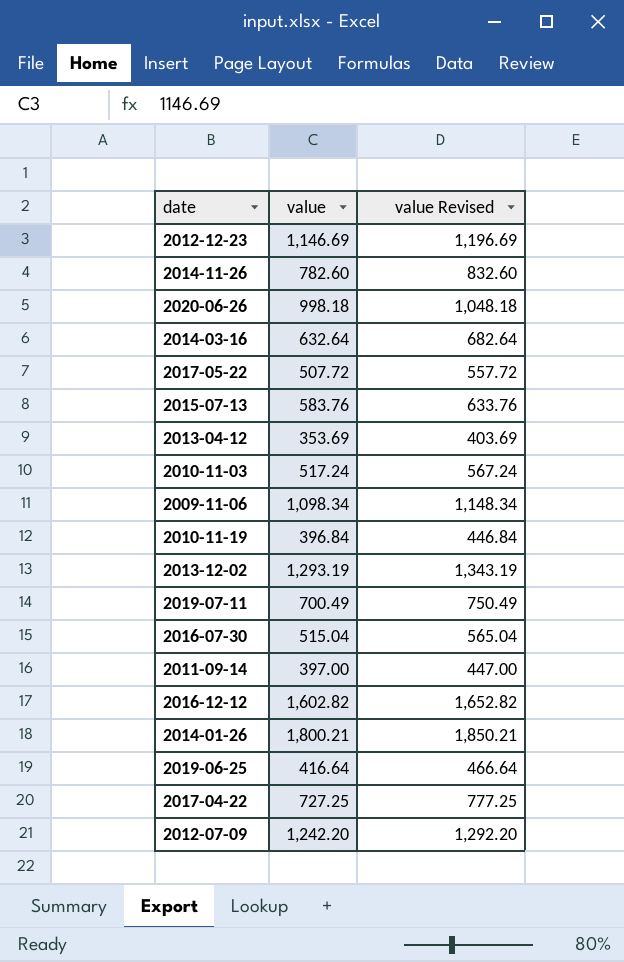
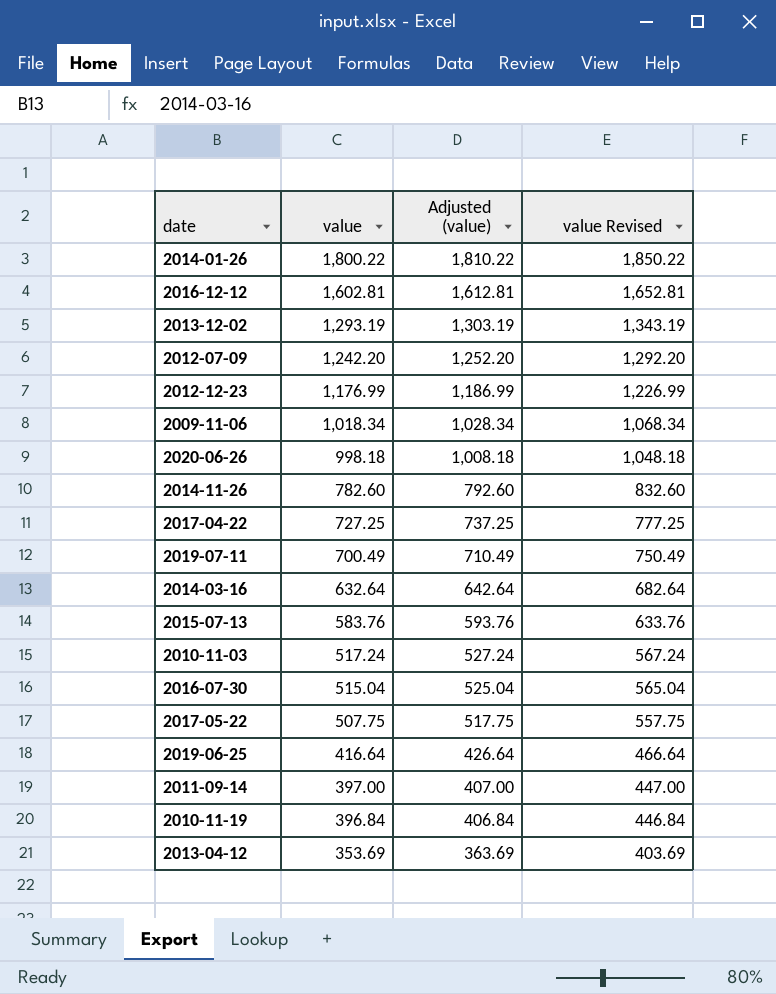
row order: none -> value descending
column Adjusted (value) | formula: none -> [value] + 10
2014-01-26 | value: 1,800.21 -> 1,800.22
2014-01-26 | value Revised: 1,850.21 -> 1,850.22
2016-12-12 | value: 1,602.82 -> 1,602.81
2016-12-12 | value Revised: 1,652.82 -> 1,652.81
2012-12-23 | value: 1,146.69 -> 1,176.99
2012-12-23 | value Revised: 1,196.69 -> 1,226.99
2009-11-06 | value: 1,098.34 -> 1,018.34
2009-11-06 | value Revised: 1,148.34 -> 1,068.34
2017-05-22 | value: 507.72 -> 507.75
2017-05-22 | value Revised: 557.72 -> 557.75

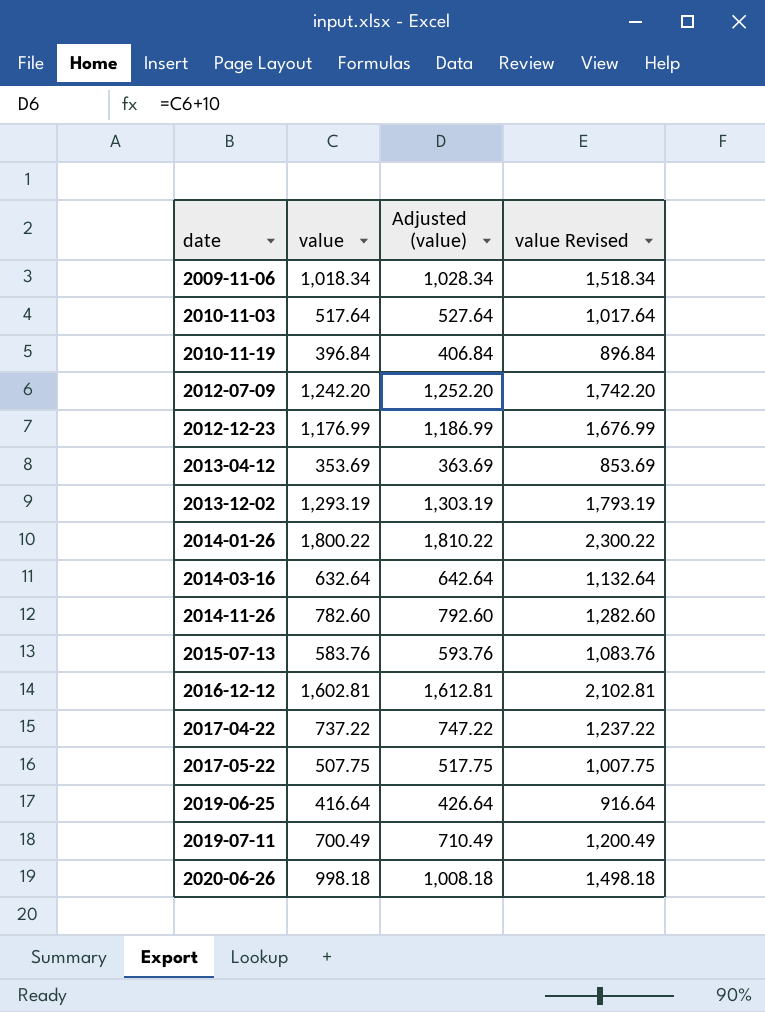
row order: value descending -> date ascending
column value Revised | formula: [value] + 50 -> [value] + 500
row 2016-07-30: 515.04 | 525.04 | 565.04 -> none
row 2011-09-14: 397.00 | 407.00 | 447.00 -> none
2010-11-03 | value: 517.24 -> 517.64
2010-11-03 | Adjusted (value): 527.24 -> 527.64
2017-04-22 | value: 727.25 -> 737.22
2017-04-22 | Adjusted (value): 737.25 -> 747.22

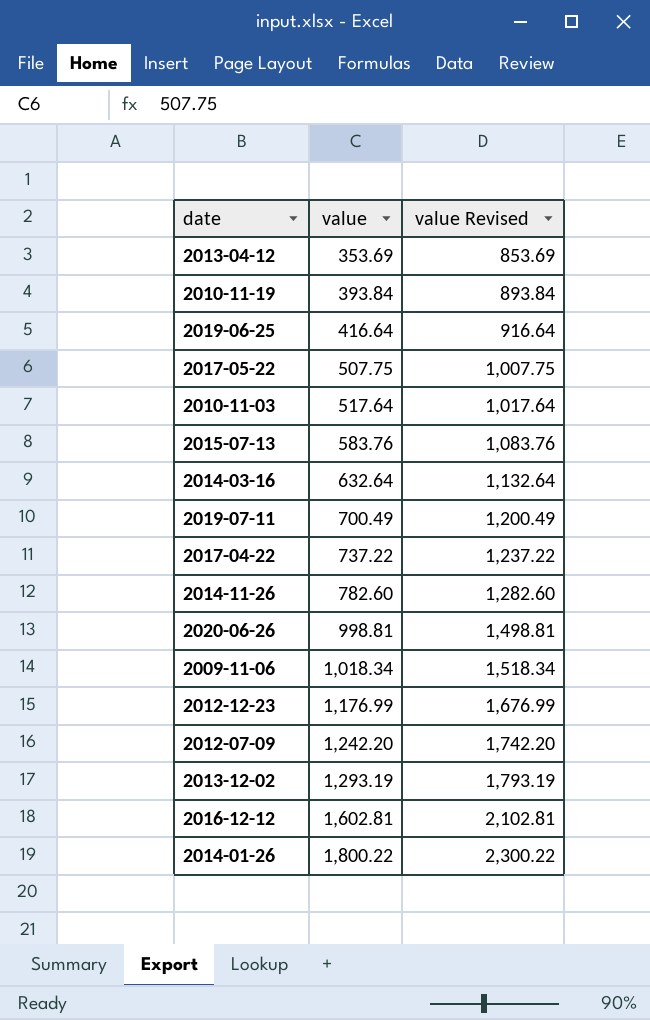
row order: date ascending -> value ascending
column Adjusted (value) | formula: [value] + 10 -> none
2010-11-19 | value: 396.84 -> 393.84
2010-11-19 | value Revised: 896.84 -> 893.84
2020-06-26 | value: 998.18 -> 998.81
2020-06-26 | value Revised: 1,498.18 -> 1,498.81

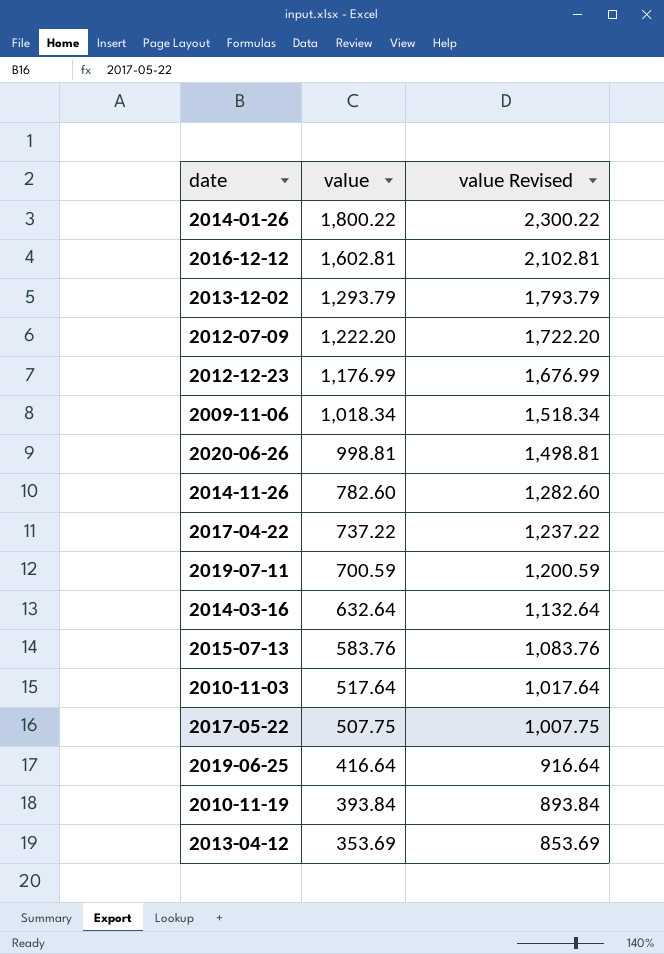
row order: value ascending -> value descending
2013-12-02 | value: 1,293.19 -> 1,293.79
2013-12-02 | value Revised: 1,793.19 -> 1,793.79
2012-07-09 | value: 1,242.20 -> 1,222.20
2012-07-09 | value Revised: 1,742.20 -> 1,722.20
2019-07-11 | value: 700.49 -> 700.59
2019-07-11 | value Revised: 1,200.49 -> 1,200.59

